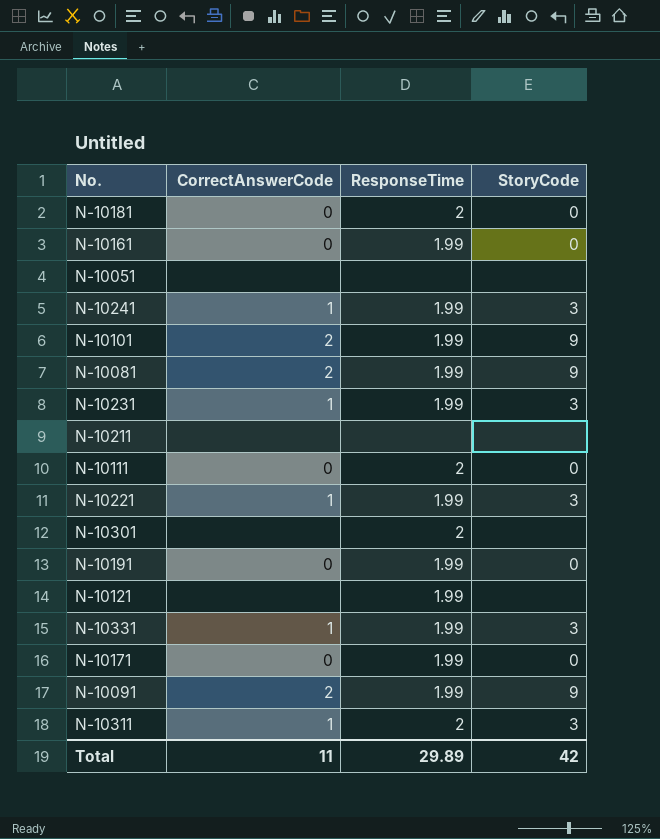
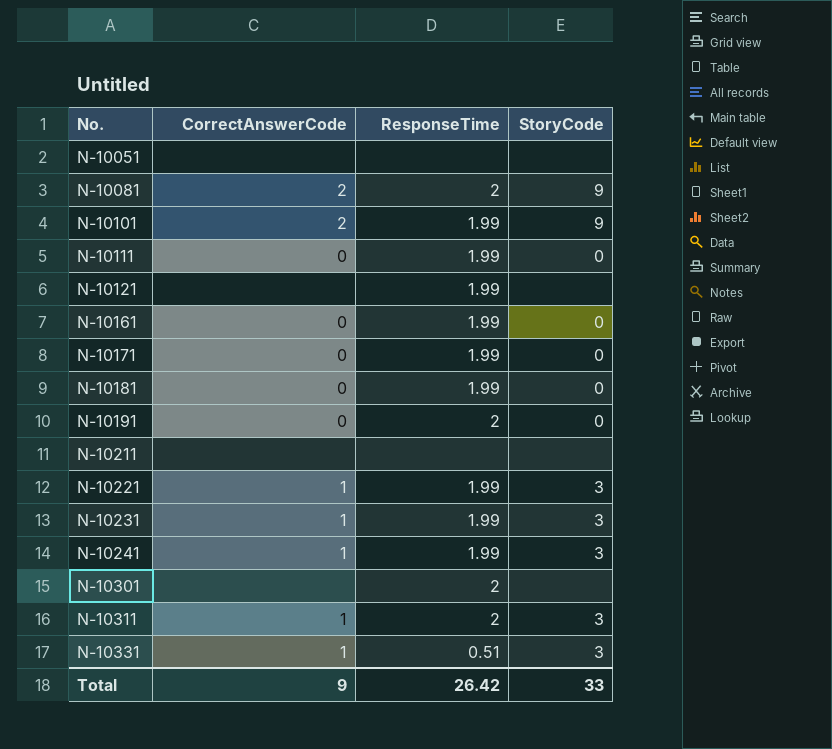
row order: none -> No. ascending
row N-10091: 2 | 1.99 | 9 -> none
N-10081 | ResponseTime: 1.99 -> 2
N-10111 | ResponseTime: 2 -> 1.99
N-10181 | ResponseTime: 2 -> 1.99
N-10191 | ResponseTime: 1.99 -> 2
N-10331 | ResponseTime: 1.99 -> 0.51
Total | CorrectAnswerCode: 11 -> 9
Total | ResponseTime: 29.89 -> 26.42
Total | StoryCode: 42 -> 33

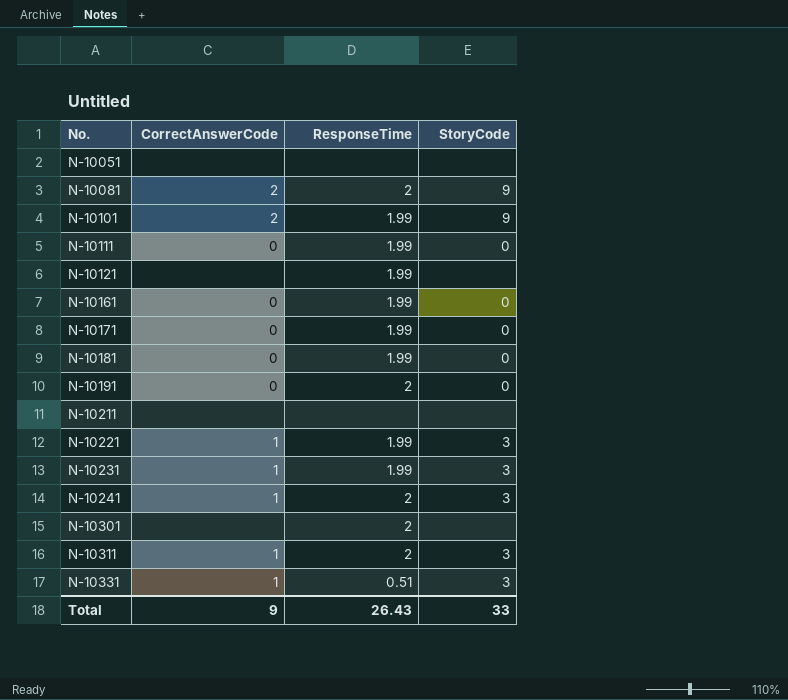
N-10241 | ResponseTime: 1.99 -> 2
Total | ResponseTime: 26.42 -> 26.43

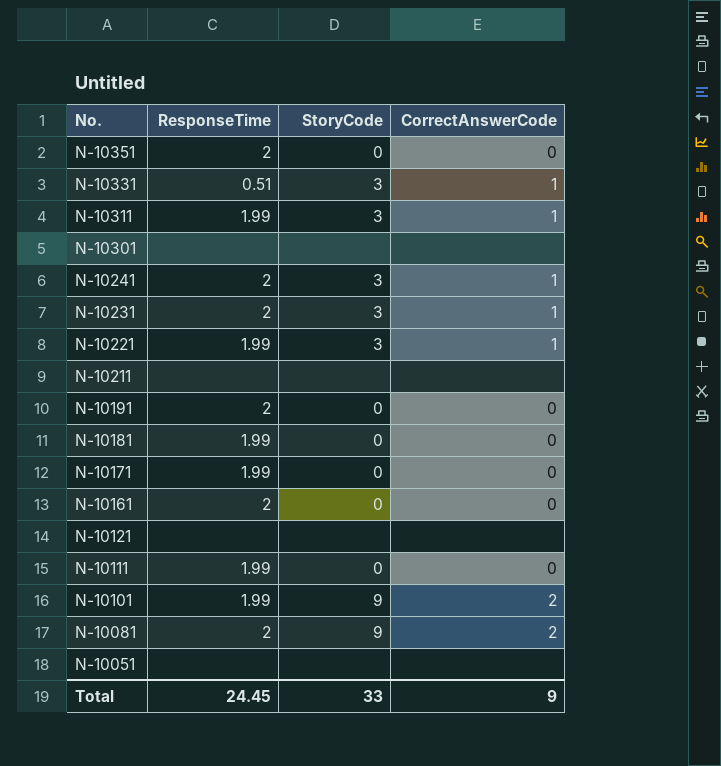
row order: No. ascending -> No. descending
column CorrectAnswerCode | position: 2 -> 4
row N-10351: none -> 2 | 0 | 0
N-10311 | ResponseTime: 2 -> 1.99
N-10301 | ResponseTime: 2 -> none
N-10231 | ResponseTime: 1.99 -> 2
N-10161 | ResponseTime: 1.99 -> 2
N-10121 | ResponseTime: 1.99 -> none
Total | ResponseTime: 26.43 -> 24.45

